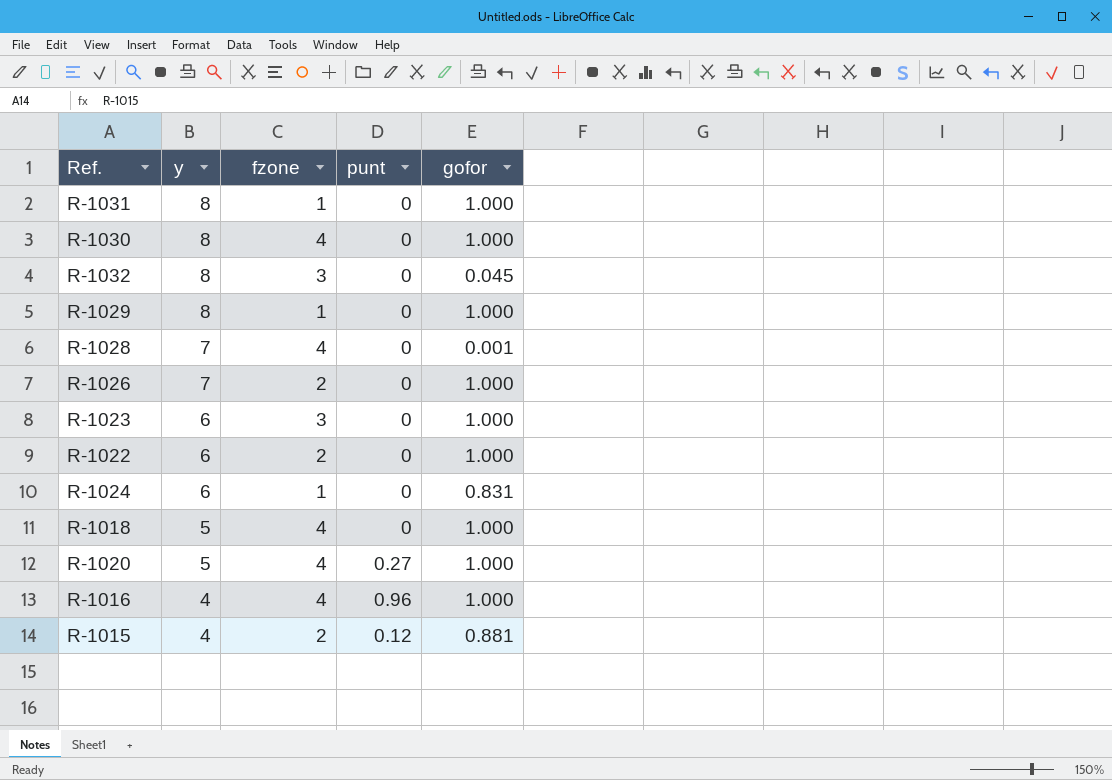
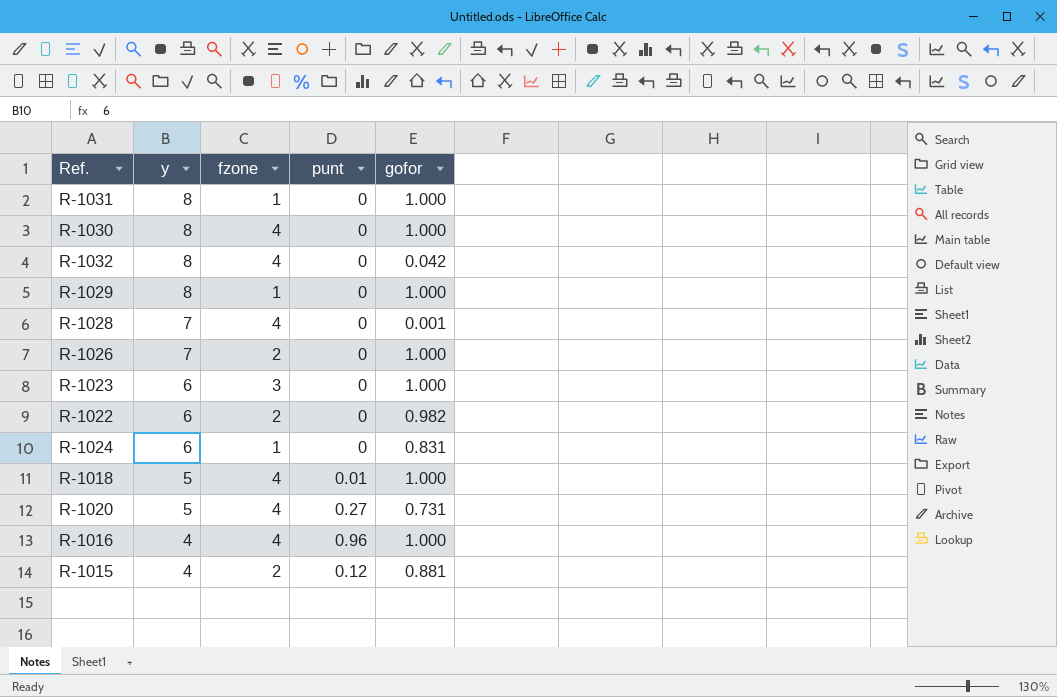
R-1032 | fzone: 3 -> 4
R-1032 | gofor: 0.045 -> 0.042
R-1022 | gofor: 1.000 -> 0.982
R-1018 | punt: 0 -> 0.01
R-1020 | gofor: 1.000 -> 0.731

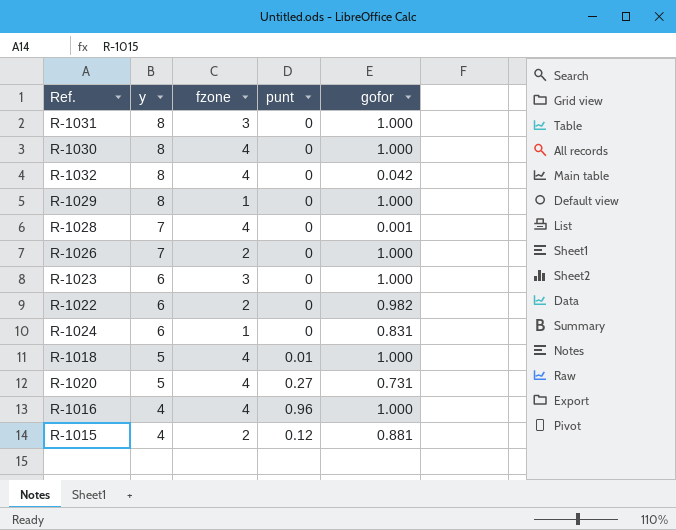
R-1031 | fzone: 1 -> 3

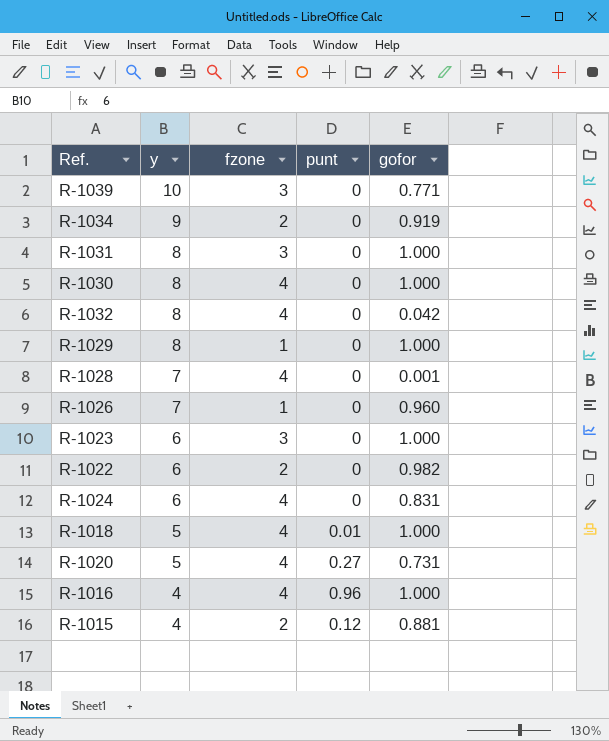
row R-1039: none -> 10 | 3 | 0 | 0.771
row R-1034: none -> 9 | 2 | 0 | 0.919
R-1026 | fzone: 2 -> 1
R-1026 | gofor: 1.000 -> 0.960
R-1024 | fzone: 1 -> 4

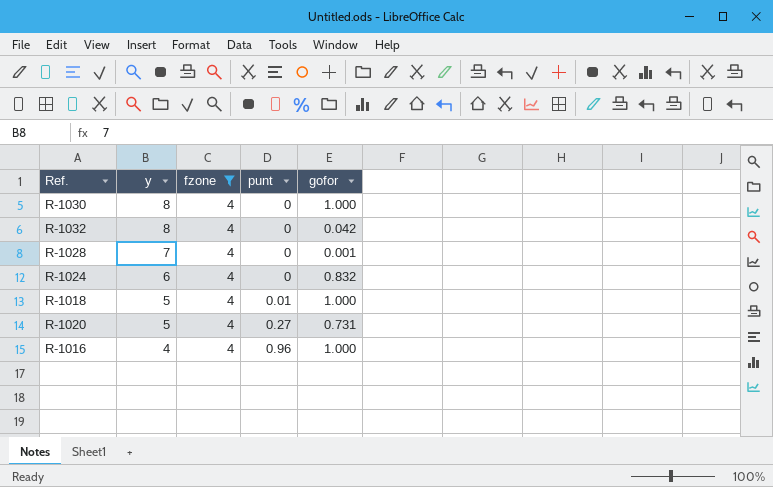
filter: none -> fzone = 4
R-1024 | gofor: 0.831 -> 0.832

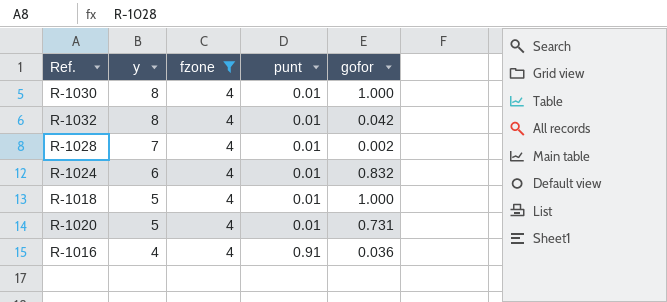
R-1030 | punt: 0 -> 0.01
R-1032 | punt: 0 -> 0.01
R-1028 | punt: 0 -> 0.01
R-1028 | gofor: 0.001 -> 0.002
R-1024 | punt: 0 -> 0.01
R-1020 | punt: 0.27 -> 0.01
R-1016 | punt: 0.96 -> 0.91
R-1016 | gofor: 1.000 -> 0.036

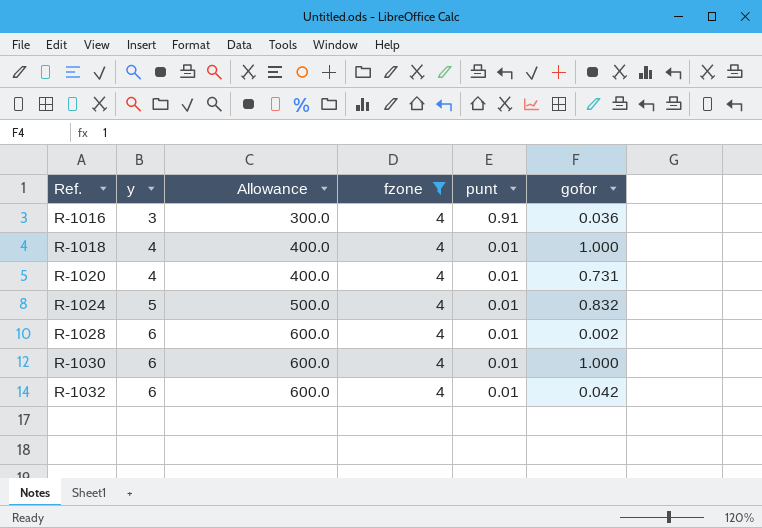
row order: y descending -> Ref. ascending
column Allowance | formula: none -> [y] * 100
R-1016 | y: 4 -> 3
R-1018 | y: 5 -> 4
R-1020 | y: 5 -> 4
R-1024 | y: 6 -> 5
R-1028 | y: 7 -> 6
R-1030 | y: 8 -> 6
R-1032 | y: 8 -> 6

